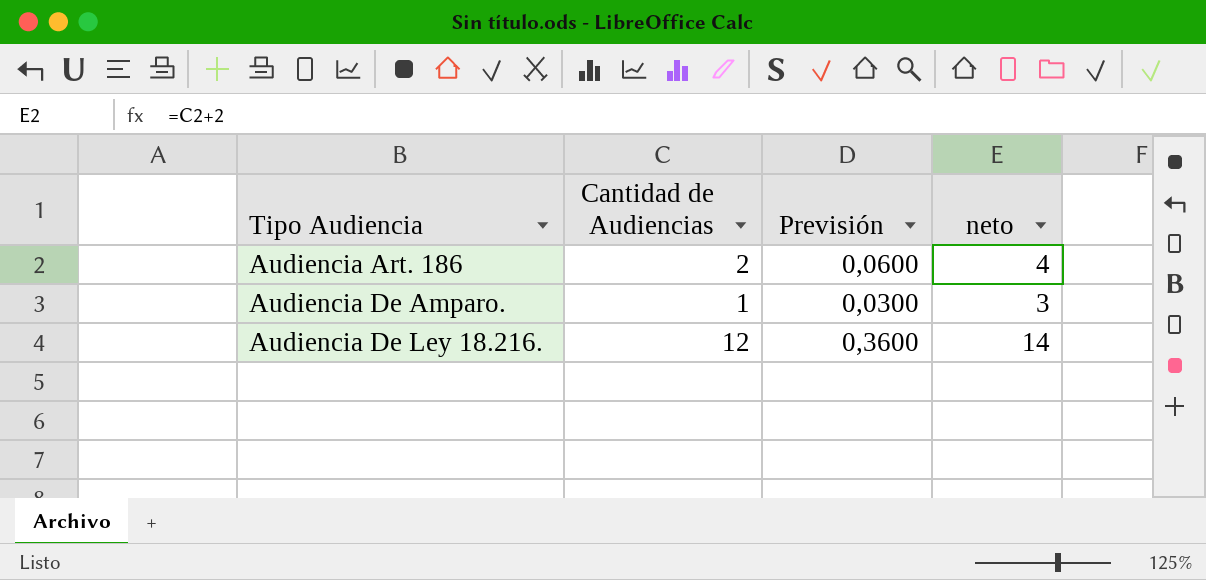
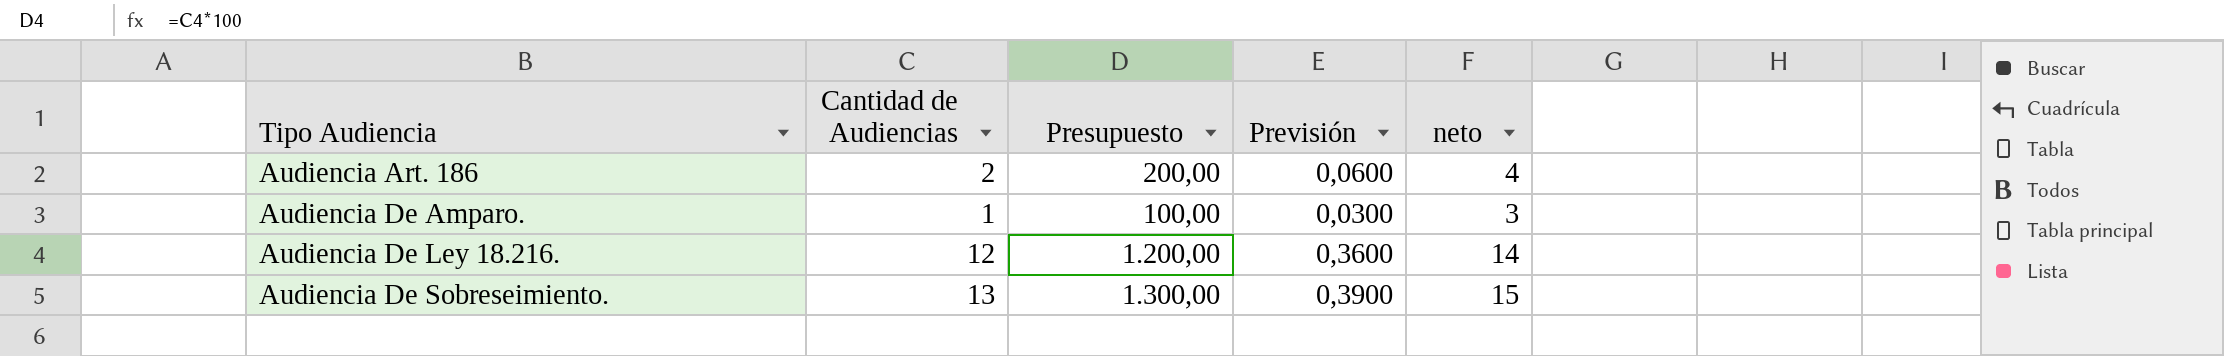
column Presupuesto | formula: none -> [Cantidad de Audiencias] * 100
row Audiencia De Sobreseimiento.: none -> 13 | 1.300,00 | 0,3900 | 15

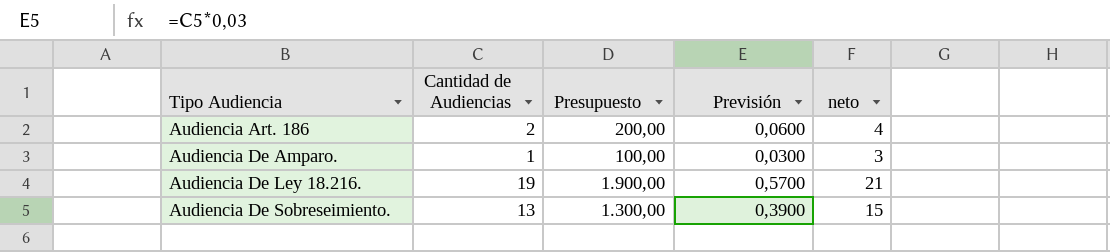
Audiencia De Ley 18.216. | Cantidad de Audiencias: 12 -> 19
Audiencia De Ley 18.216. | Presupuesto: 1.200,00 -> 1.900,00
Audiencia De Ley 18.216. | Previsión: 0,3600 -> 0,5700
Audiencia De Ley 18.216. | neto: 14 -> 21

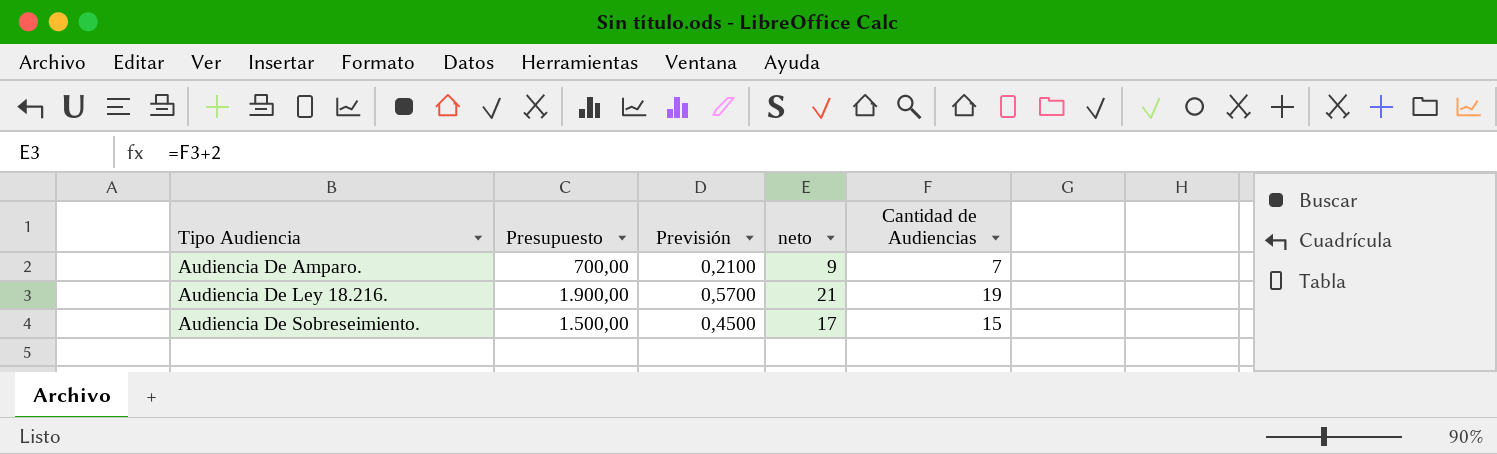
column Cantidad de Audiencias | position: 2 -> 5
row Audiencia Art. 186: 2 | 200,00 | 0,0600 | 4 -> none
Audiencia De Amparo. | Presupuesto: 100,00 -> 700,00
Audiencia De Amparo. | Previsión: 0,0300 -> 0,2100
Audiencia De Amparo. | neto: 3 -> 9
Audiencia De Amparo. | Cantidad de Audiencias: 1 -> 7
Audiencia De Sobreseimiento. | Presupuesto: 1.300,00 -> 1.500,00
Audiencia De Sobreseimiento. | Previsión: 0,3900 -> 0,4500
Audiencia De Sobreseimiento. | neto: 15 -> 17
Audiencia De Sobreseimiento. | Cantidad de Audiencias: 13 -> 15

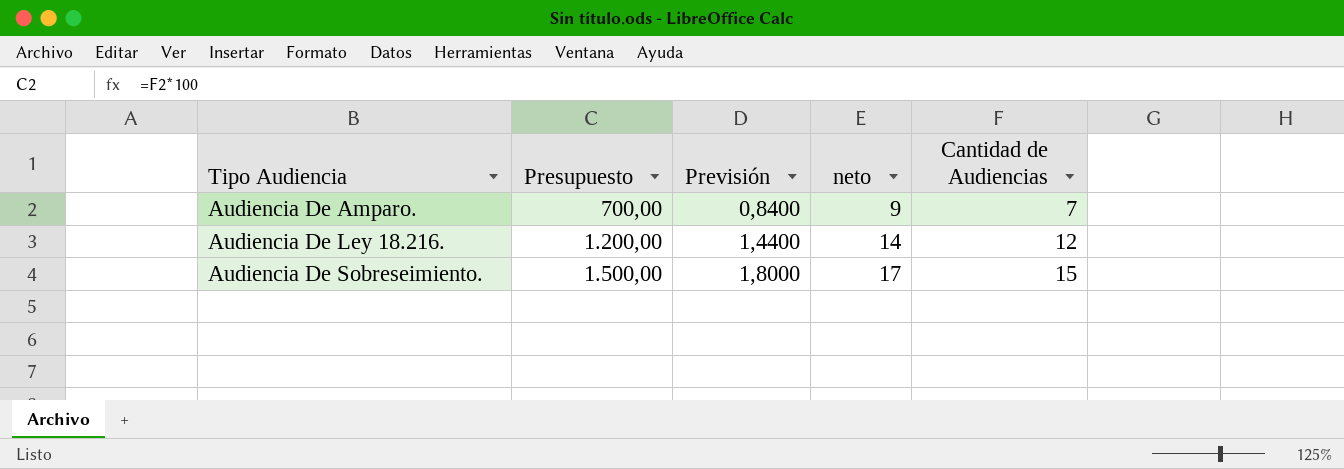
column Previsión | formula: [Cantidad de Audiencias] * 0,03 -> [Cantidad de Audiencias] * 0,12
Audiencia De Ley 18.216. | Presupuesto: 1.900,00 -> 1.200,00
Audiencia De Ley 18.216. | neto: 21 -> 14
Audiencia De Ley 18.216. | Cantidad de Audiencias: 19 -> 12

